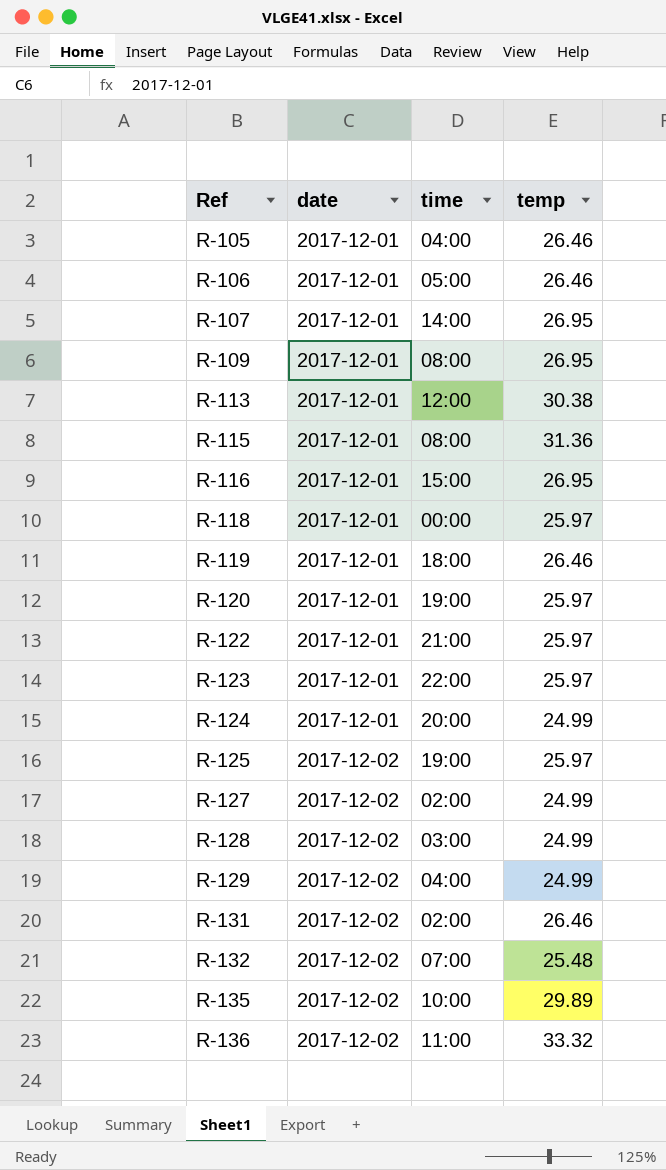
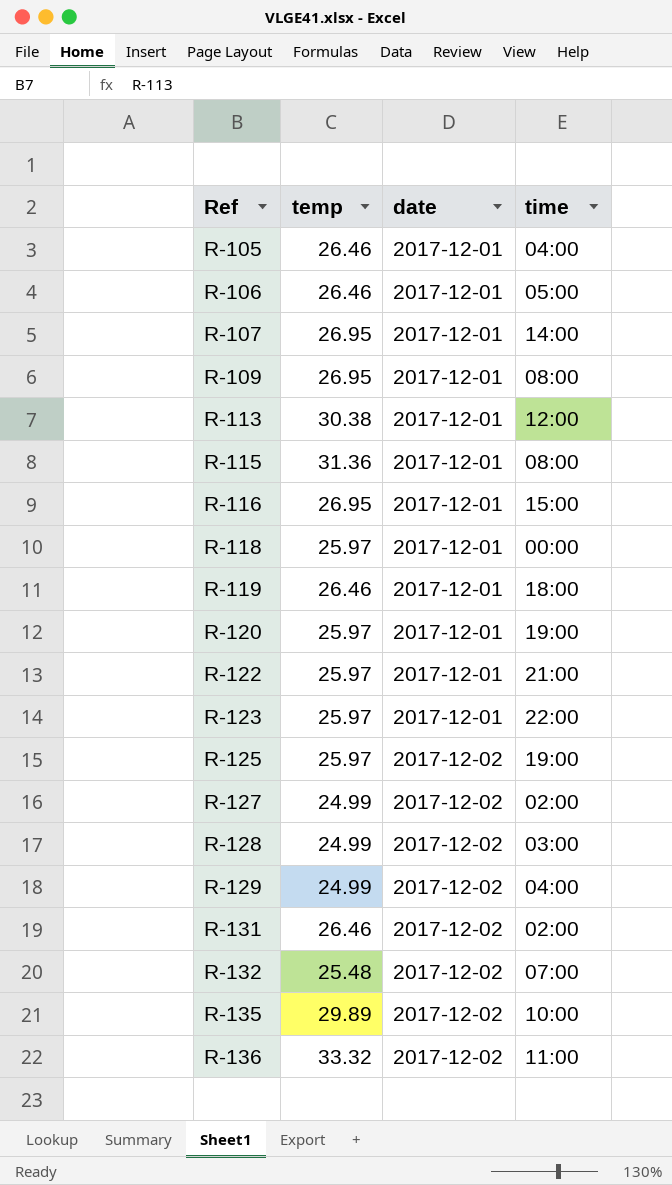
column temp | position: 4 -> 2
row R-124: 2017-12-01 | 20:00 | 24.99 -> none

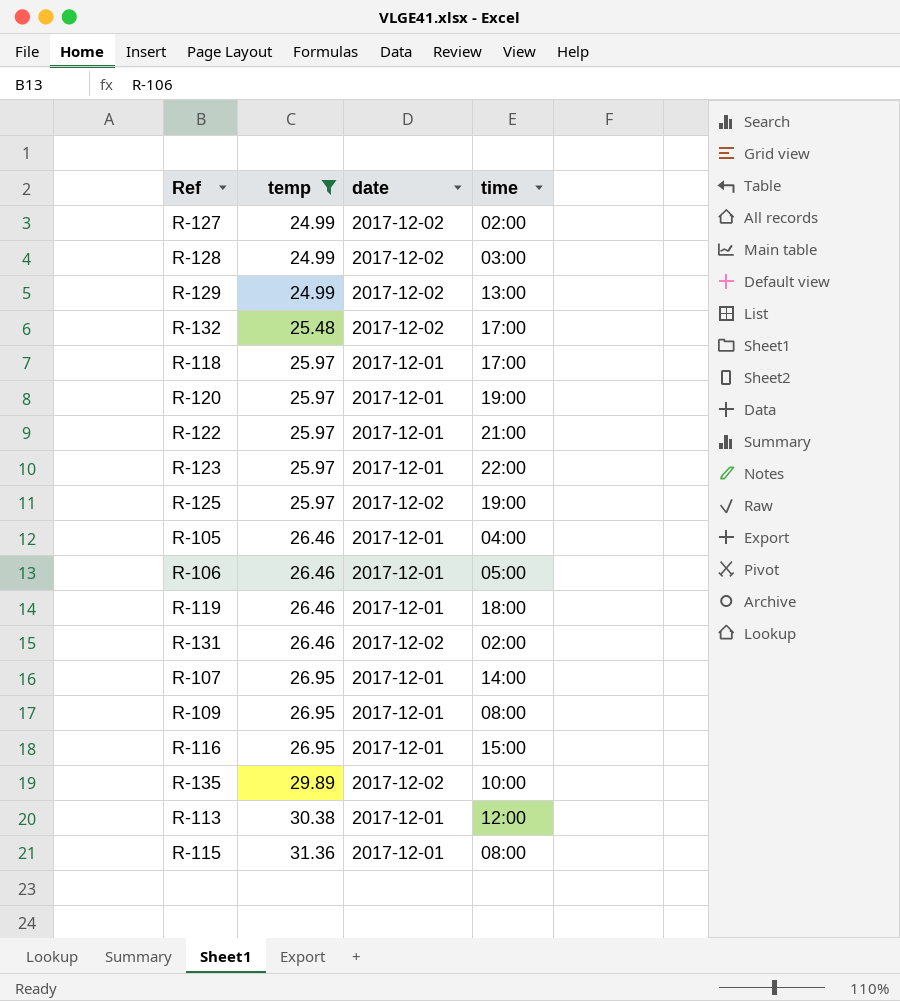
filter: none -> temp != 33.32
row order: Ref ascending -> temp ascending
R-129 | time: 04:00 -> 13:00
R-132 | time: 07:00 -> 17:00
R-118 | time: 00:00 -> 17:00

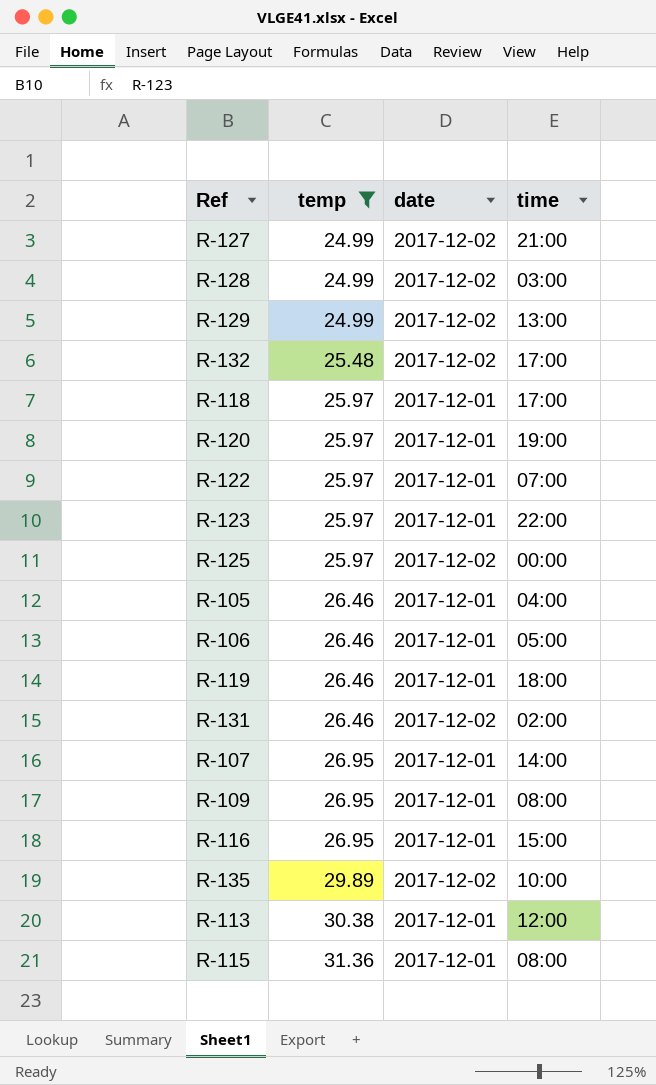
R-127 | time: 02:00 -> 21:00
R-122 | time: 21:00 -> 07:00
R-125 | time: 19:00 -> 00:00

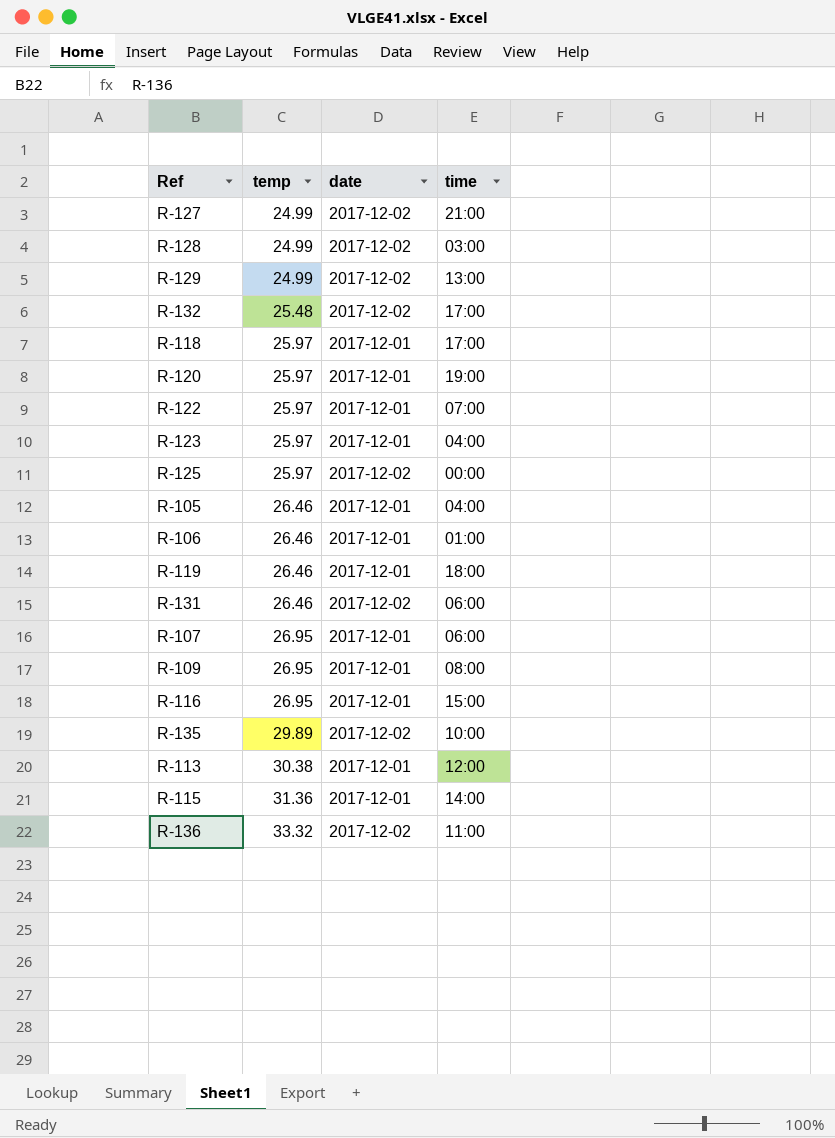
filter: temp != 33.32 -> none
R-123 | time: 22:00 -> 04:00
R-106 | time: 05:00 -> 01:00
R-131 | time: 02:00 -> 06:00
R-107 | time: 14:00 -> 06:00
R-115 | time: 08:00 -> 14:00

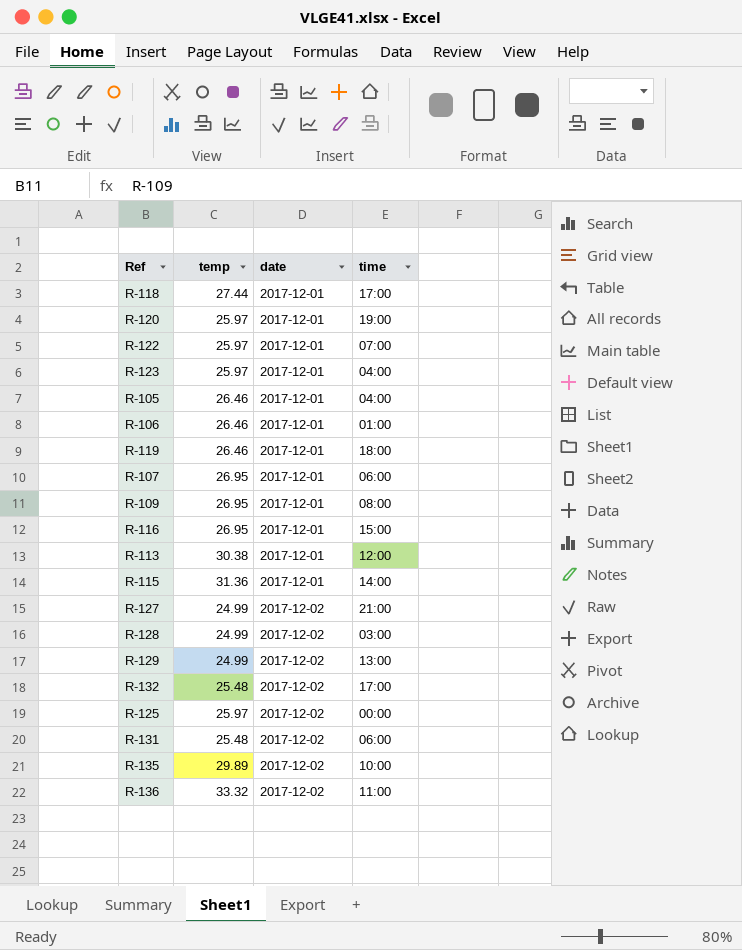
row order: temp ascending -> date ascending
R-118 | temp: 25.97 -> 27.44
R-131 | temp: 26.46 -> 25.48

